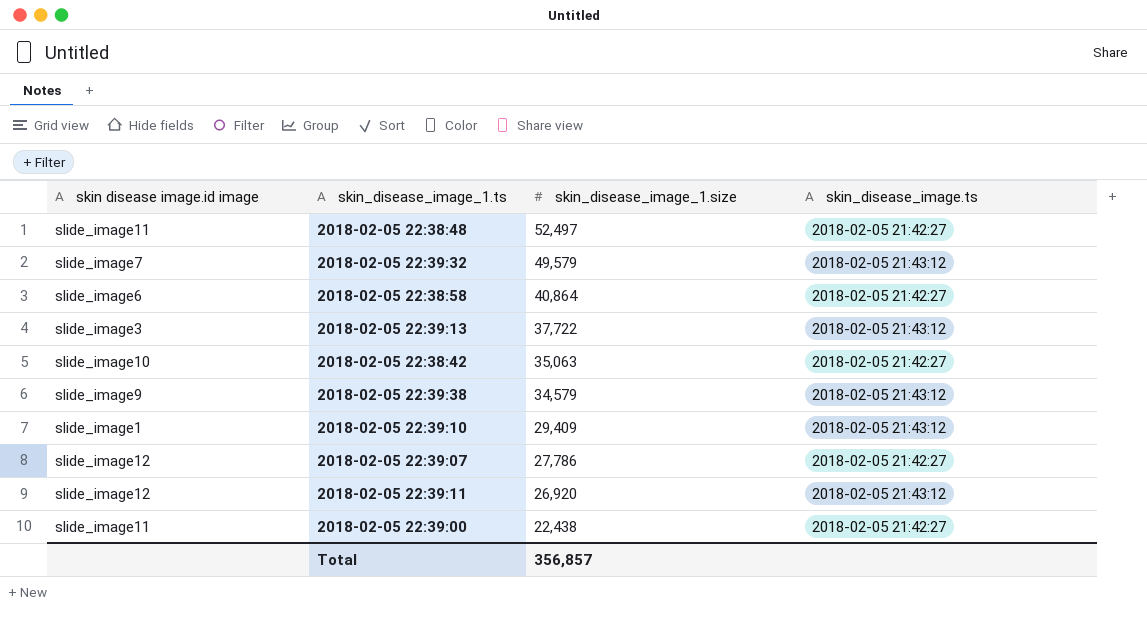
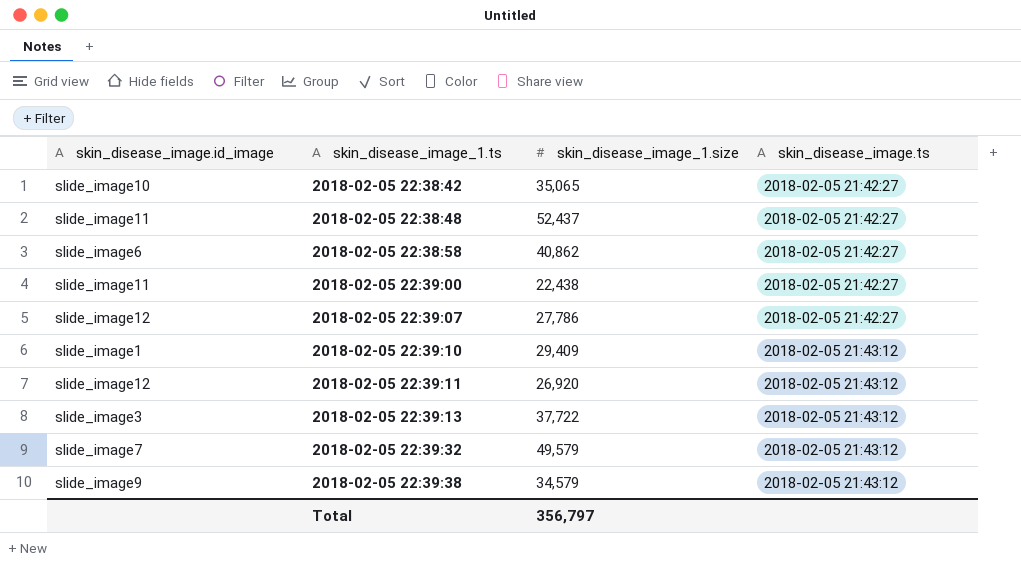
row order: skin_disease_image_1.size descending -> skin_disease_image_1.ts ascending
column name: skin disease image.id image -> skin_disease_image.id_image
2018-02-05 22:38:42 | skin_disease_image_1.size: 35,063 -> 35,065
2018-02-05 22:38:48 | skin_disease_image_1.size: 52,497 -> 52,437
2018-02-05 22:38:58 | skin_disease_image_1.size: 40,864 -> 40,862
Total | skin_disease_image_1.size: 356,857 -> 356,797

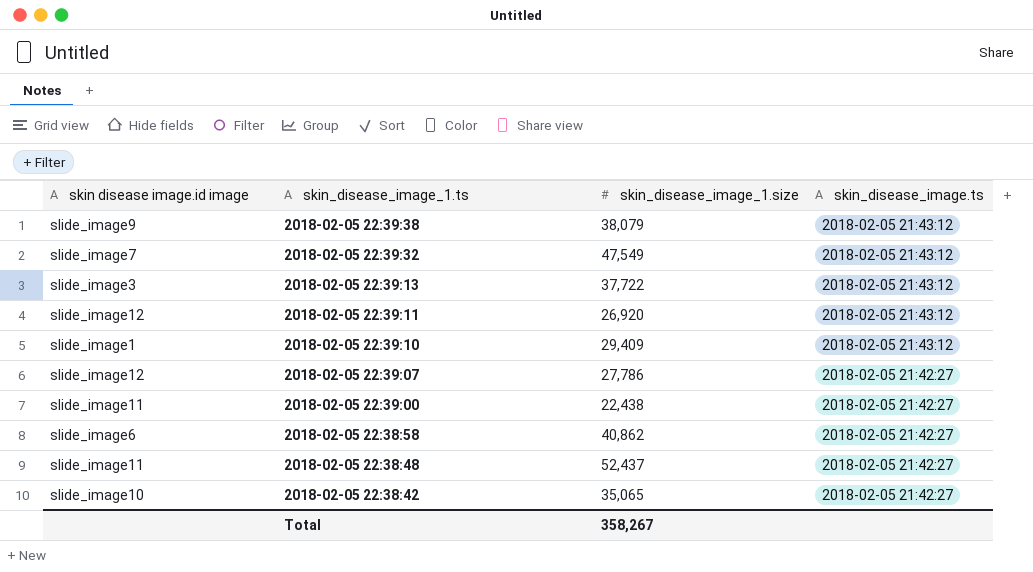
row order: skin_disease_image_1.ts ascending -> skin_disease_image_1.ts descending
column name: skin_disease_image.id_image -> skin disease image.id image
2018-02-05 22:39:38 | skin_disease_image_1.size: 34,579 -> 38,079
2018-02-05 22:39:32 | skin_disease_image_1.size: 49,579 -> 47,549
Total | skin_disease_image_1.size: 356,797 -> 358,267

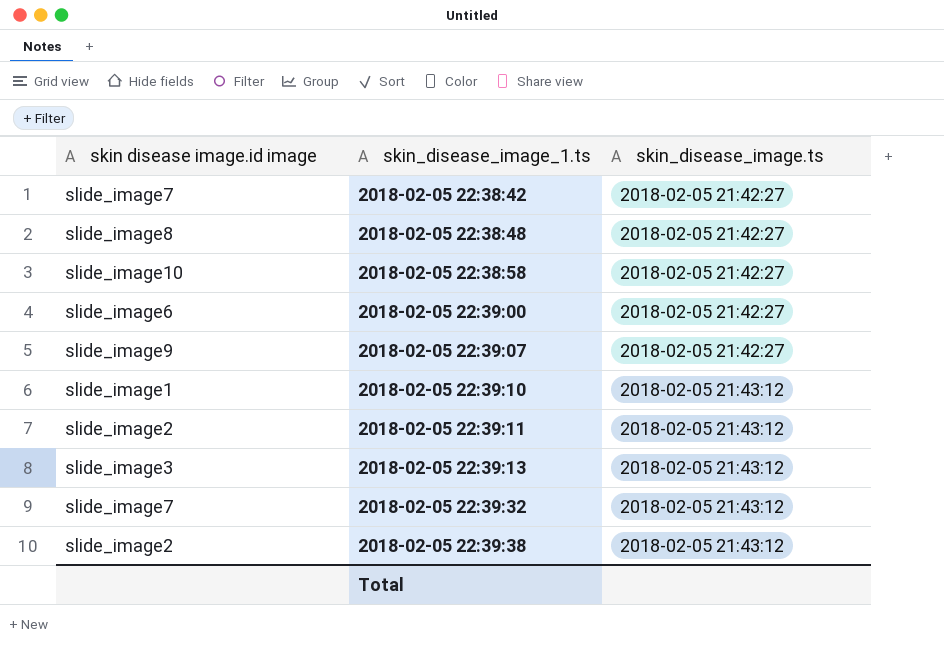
row order: skin_disease_image_1.ts descending -> skin_disease_image_1.ts ascending
column skin_disease_image_1.size | position: 3 -> none
2018-02-05 22:38:42 | skin disease image.id image: slide_image10 -> slide_image7
2018-02-05 22:38:48 | skin disease image.id image: slide_image11 -> slide_image8
2018-02-05 22:38:58 | skin disease image.id image: slide_image6 -> slide_image10
2018-02-05 22:39:00 | skin disease image.id image: slide_image11 -> slide_image6
2018-02-05 22:39:07 | skin disease image.id image: slide_image12 -> slide_image9
2018-02-05 22:39:11 | skin disease image.id image: slide_image12 -> slide_image2
2018-02-05 22:39:38 | skin disease image.id image: slide_image9 -> slide_image2

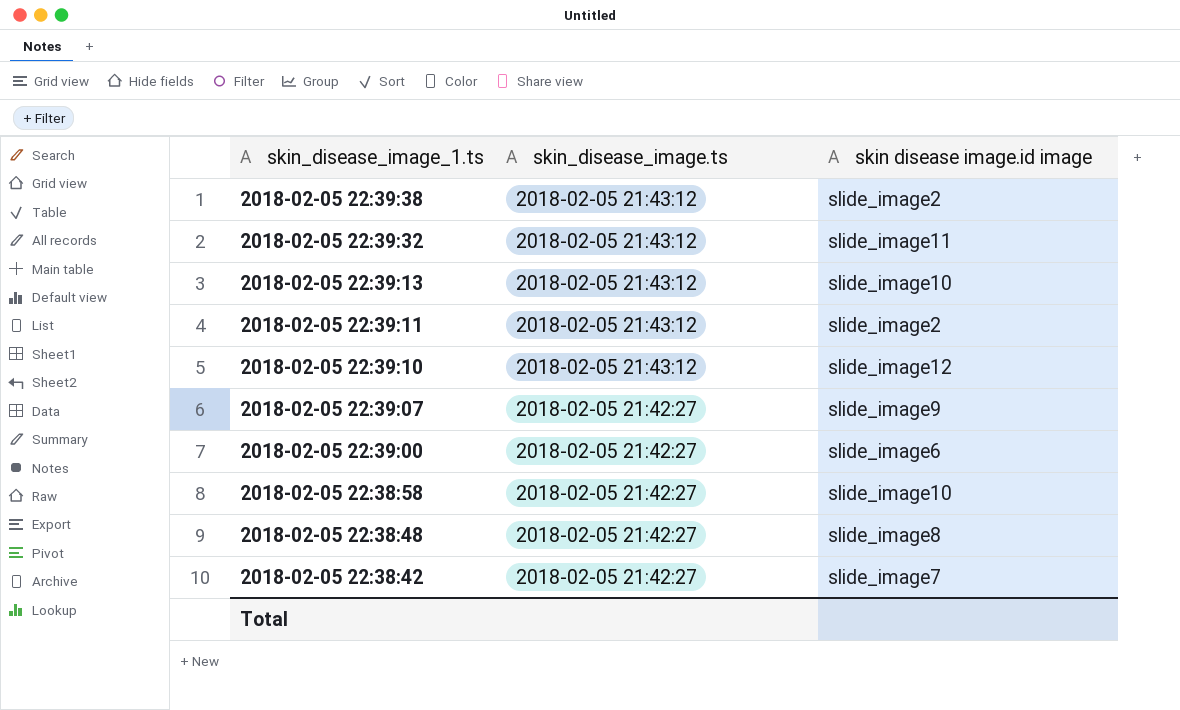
row order: skin_disease_image_1.ts ascending -> skin_disease_image_1.ts descending
column skin disease image.id image | position: 1 -> 3
2018-02-05 22:39:32 | skin disease image.id image: slide_image7 -> slide_image11
2018-02-05 22:39:13 | skin disease image.id image: slide_image3 -> slide_image10
2018-02-05 22:39:10 | skin disease image.id image: slide_image1 -> slide_image12

